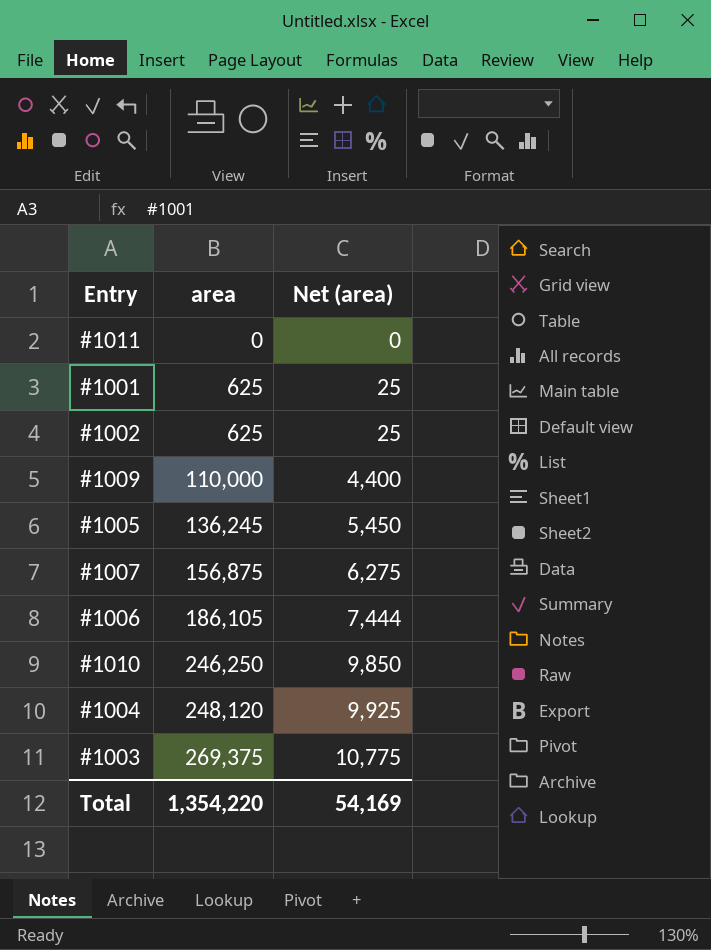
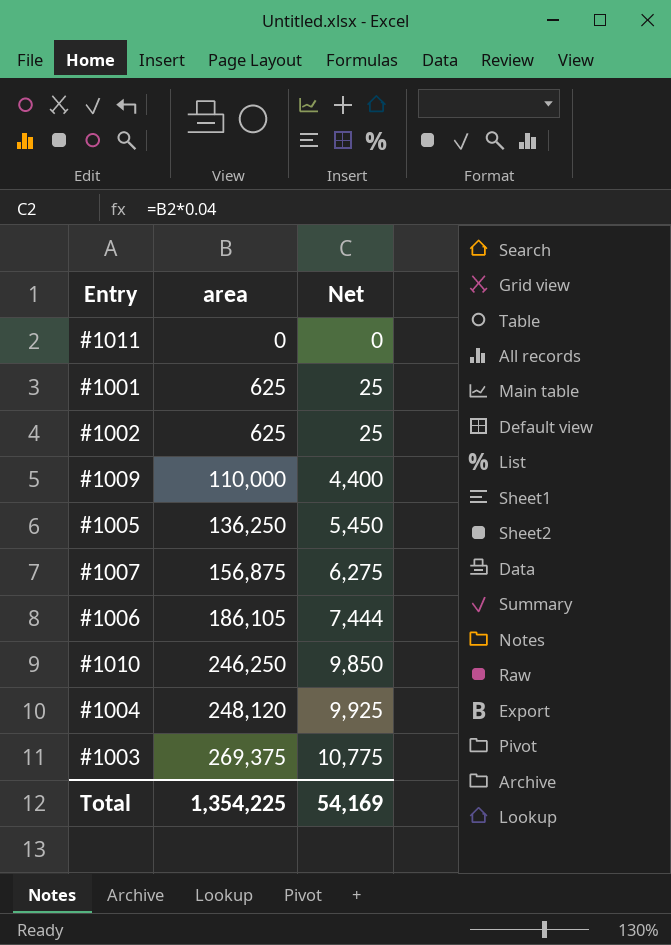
column name: Net (area) -> Net
#1005 | area: 136,245 -> 136,250
Total | area: 1,354,220 -> 1,354,225

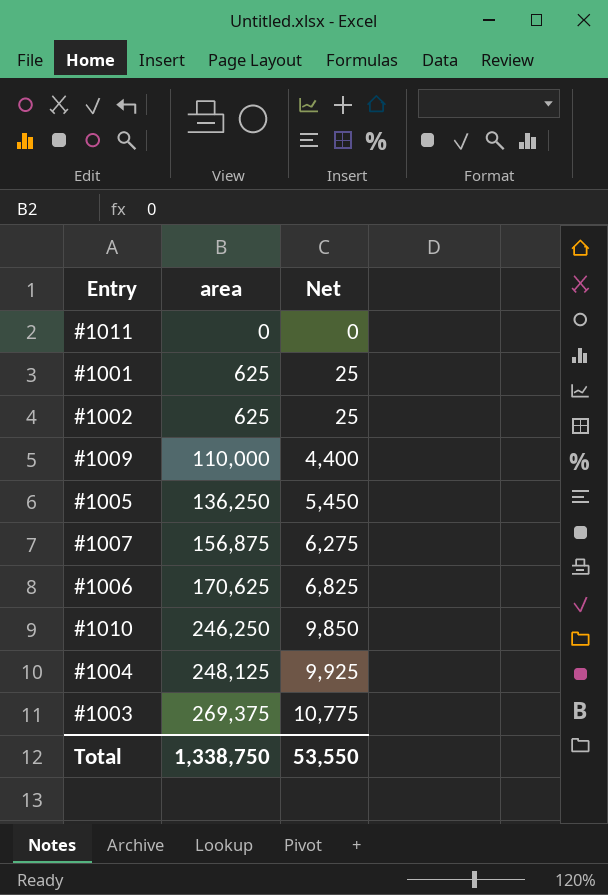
#1006 | area: 186,105 -> 170,625
#1006 | Net: 7,444 -> 6,825
#1004 | area: 248,120 -> 248,125
Total | area: 1,354,225 -> 1,338,750
Total | Net: 54,169 -> 53,550

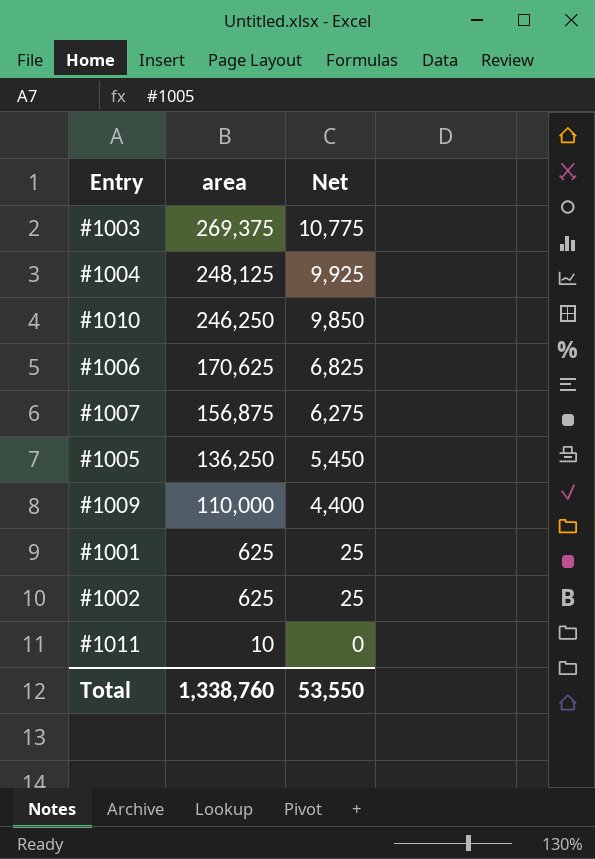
row order: area ascending -> area descending
#1011 | area: 0 -> 10
Total | area: 1,338,750 -> 1,338,760

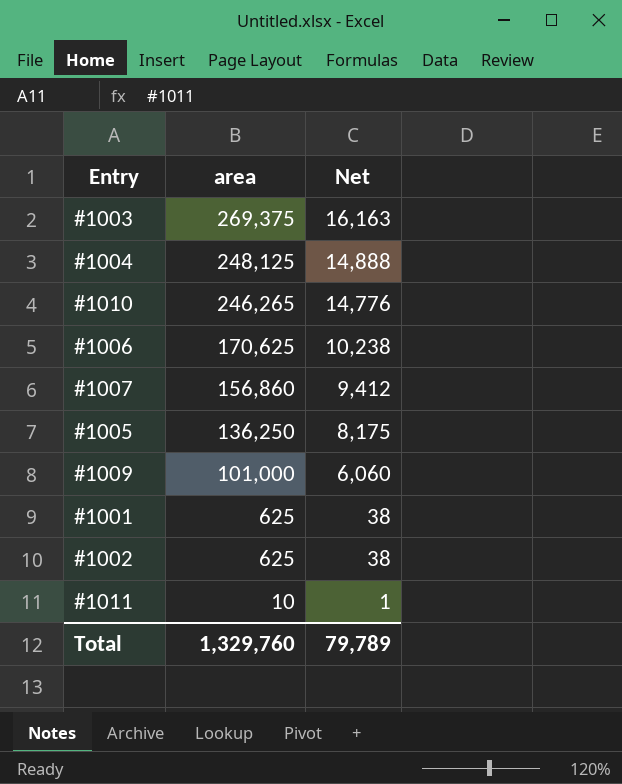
column Net | formula: [area] * 0.04 -> [area] * 0.06
#1010 | area: 246,250 -> 246,265
#1007 | area: 156,875 -> 156,860
#1009 | area: 110,000 -> 101,000
Total | area: 1,338,760 -> 1,329,760
Total | Net: 53,550 -> 79,789

